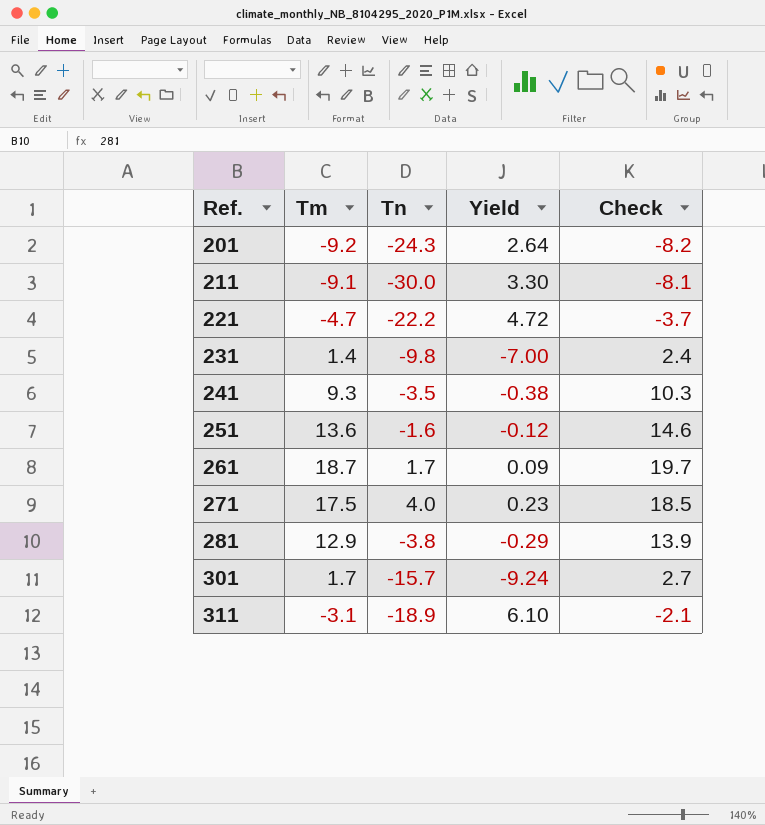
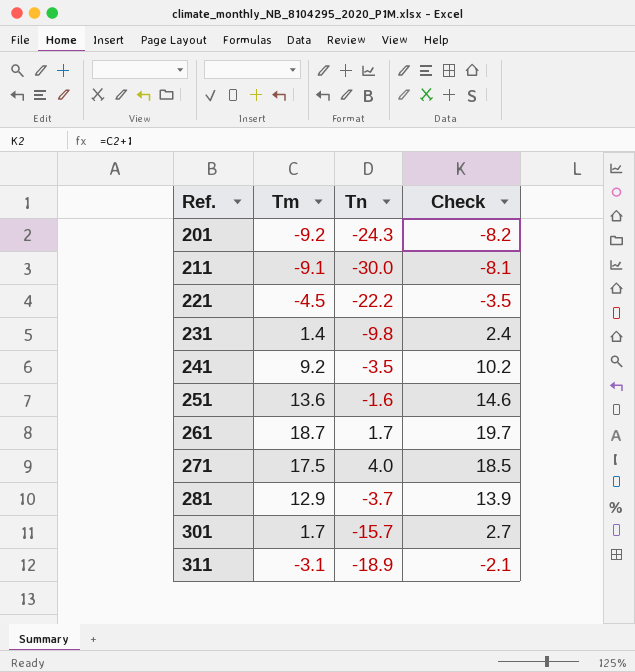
column Yield | formula: [Tn] / [Tm] -> none
221 | Tm: -4.7 -> -4.5
221 | Check: -3.7 -> -3.5
241 | Tm: 9.3 -> 9.2
241 | Check: 10.3 -> 10.2
281 | Tn: -3.8 -> -3.7

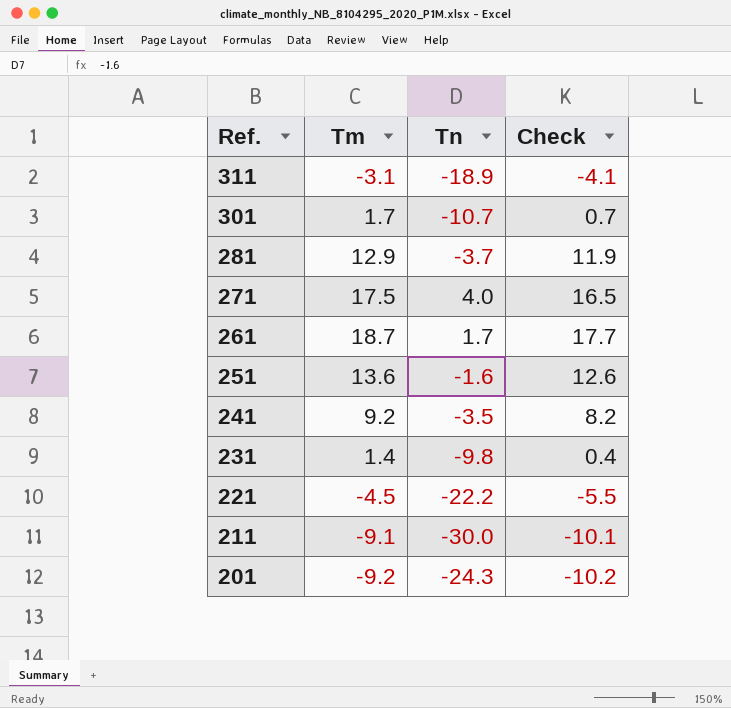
row order: Ref. ascending -> Ref. descending
column Check | formula: [Tm] + 1 -> [Tm] - 1
301 | Tn: -15.7 -> -10.7

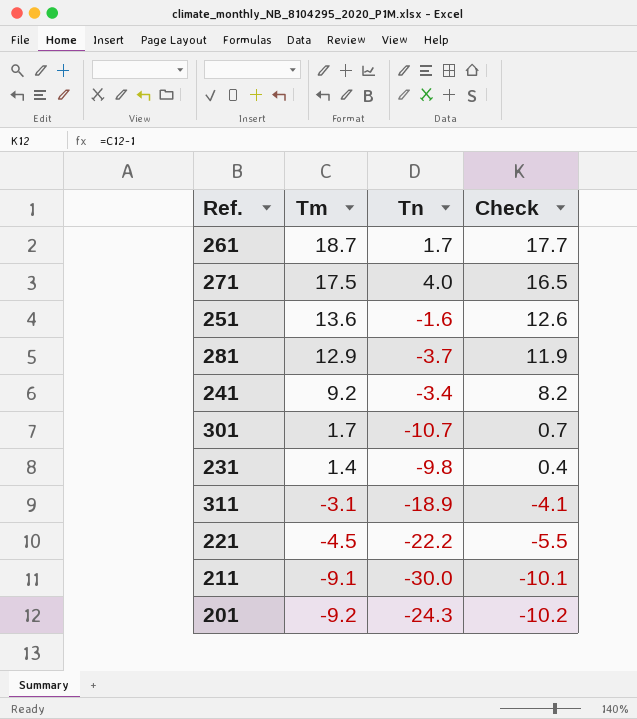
row order: Ref. descending -> Tm descending
241 | Tn: -3.5 -> -3.4

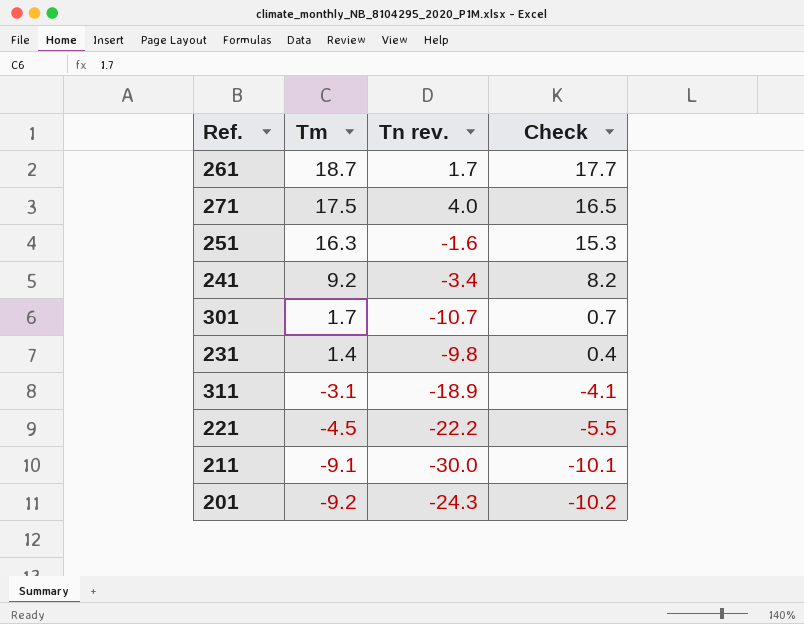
column name: Tn -> Tn rev.
row 281: 12.9 | -3.7 | 11.9 -> none
251 | Tm: 13.6 -> 16.3
251 | Check: 12.6 -> 15.3

